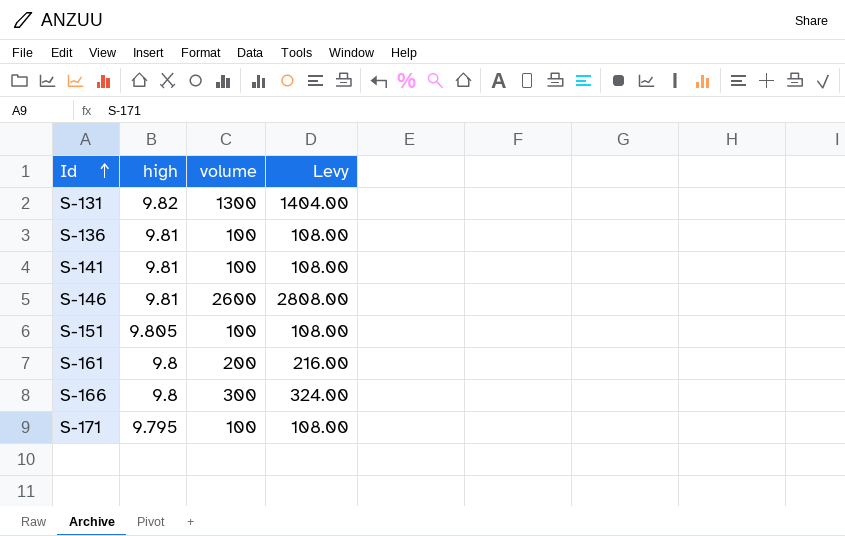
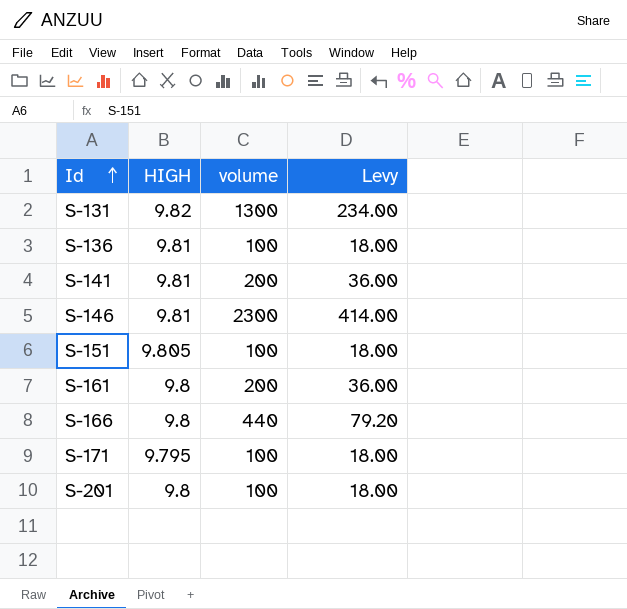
column name: high -> HIGH
column Levy | formula: [volume] * 1.08 -> [volume] * 0.18
S-141 | volume: 100 -> 200
S-146 | volume: 2600 -> 2300
S-166 | volume: 300 -> 440
row S-201: none -> 9.8 | 100 | 18.00

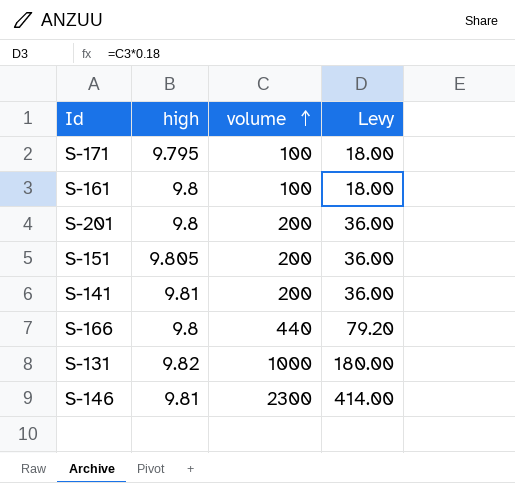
row order: Id ascending -> volume ascending
column name: HIGH -> high
row S-136: 9.81 | 100 | 18.00 -> none
S-161 | volume: 200 -> 100
S-161 | Levy: 36.00 -> 18.00
S-201 | volume: 100 -> 200
S-201 | Levy: 18.00 -> 36.00
S-151 | volume: 100 -> 200
S-151 | Levy: 18.00 -> 36.00
S-131 | volume: 1300 -> 1000
S-131 | Levy: 234.00 -> 180.00

